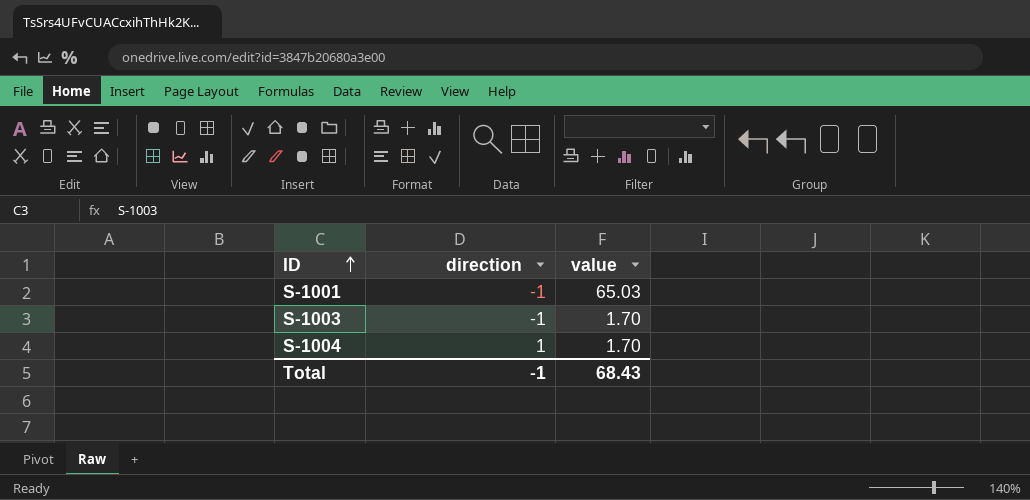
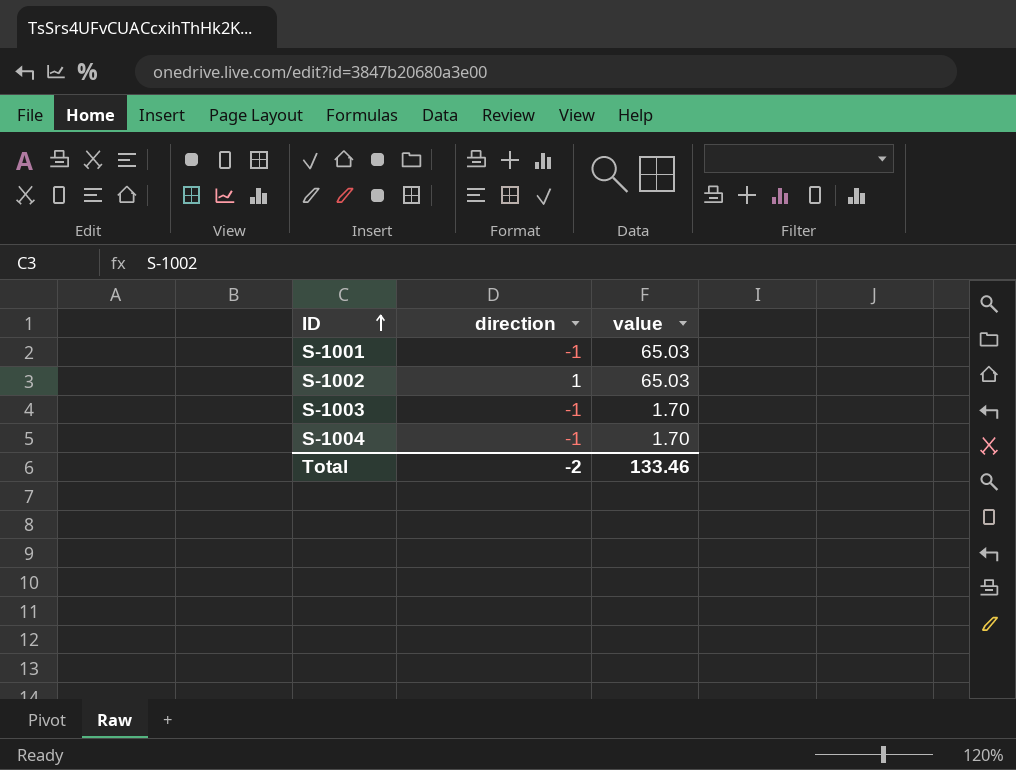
row S-1002: none -> 1 | 65.03
S-1004 | direction: 1 -> -1
Total | direction: -1 -> -2
Total | value: 68.43 -> 133.46

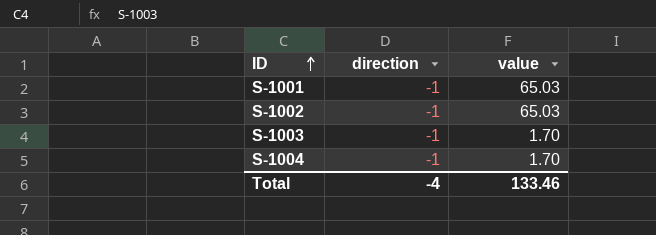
S-1002 | direction: 1 -> -1
Total | direction: -2 -> -4

